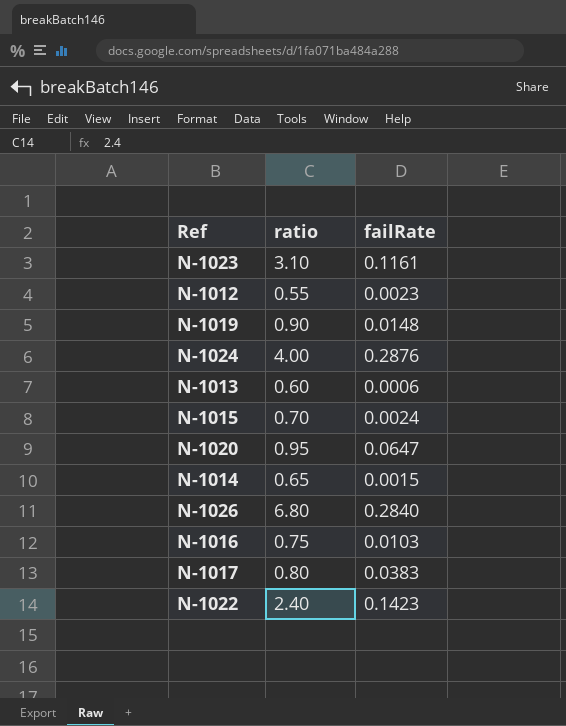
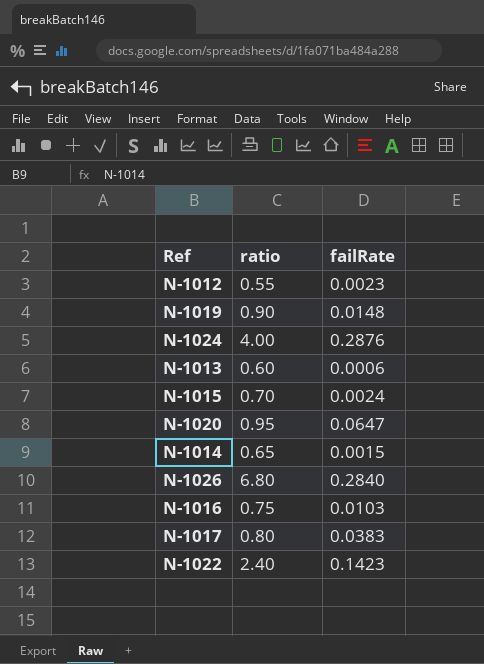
row N-1023: 3.10 | 0.1161 -> none

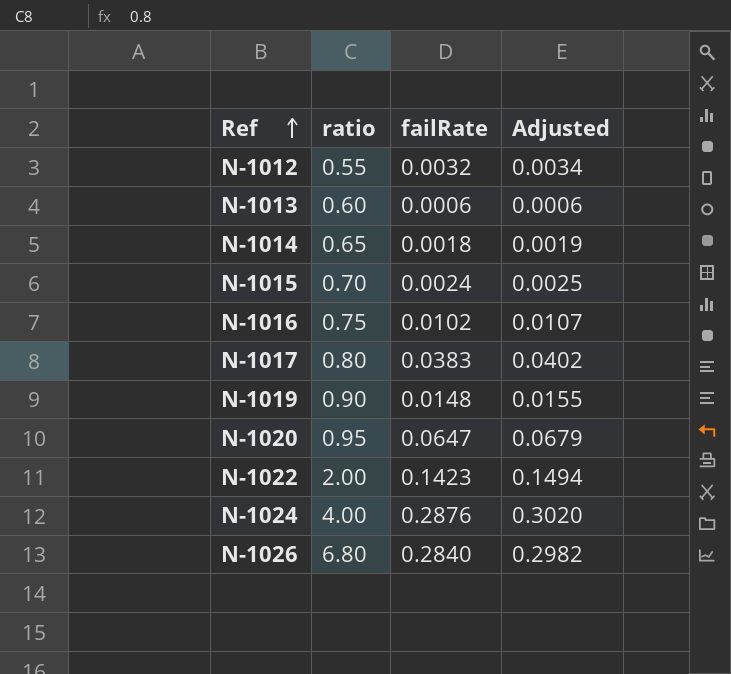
row order: none -> Ref ascending
column Adjusted | formula: none -> [failRate] * 1.05
N-1012 | failRate: 0.0023 -> 0.0032
N-1014 | failRate: 0.0015 -> 0.0018
N-1016 | failRate: 0.0103 -> 0.0102
N-1022 | ratio: 2.40 -> 2.00

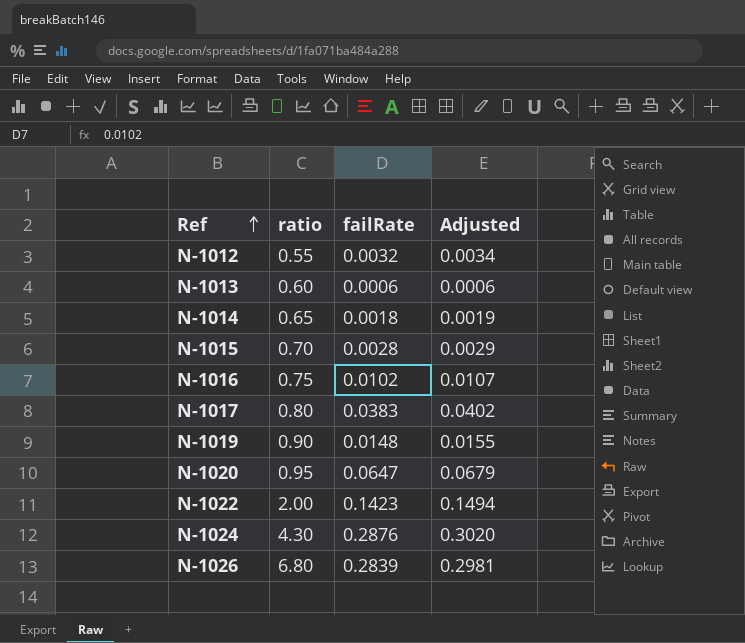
N-1015 | failRate: 0.0024 -> 0.0028
N-1015 | Adjusted: 0.0025 -> 0.0029
N-1024 | ratio: 4.00 -> 4.30
N-1026 | failRate: 0.2840 -> 0.2839
N-1026 | Adjusted: 0.2982 -> 0.2981

